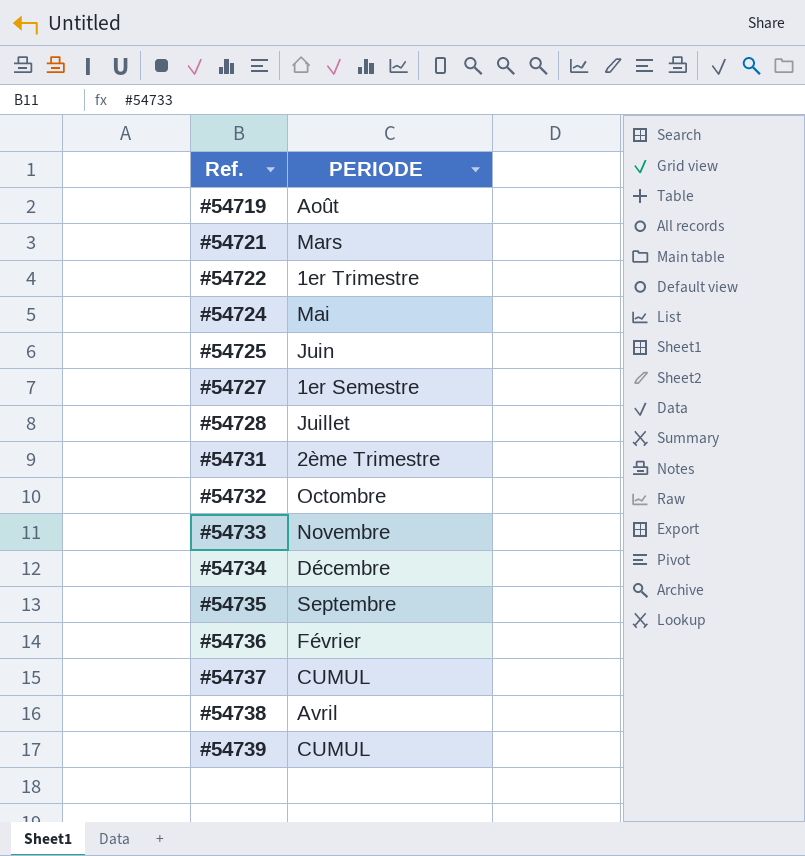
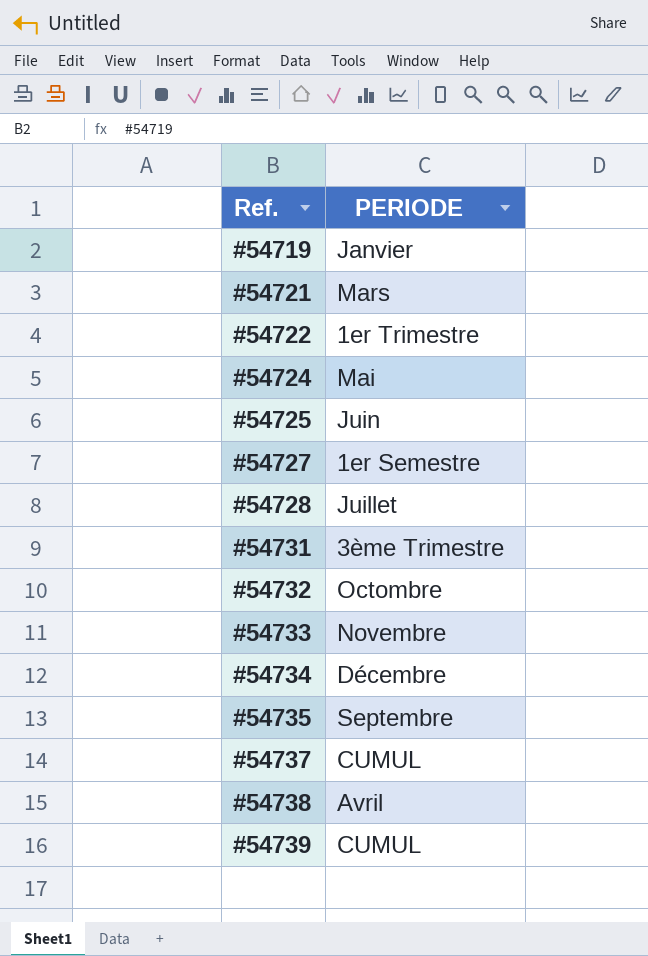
row #54736: Février -> none
#54719 | PERIODE: Août -> Janvier
#54731 | PERIODE: 2ème Trimestre -> 3ème Trimestre

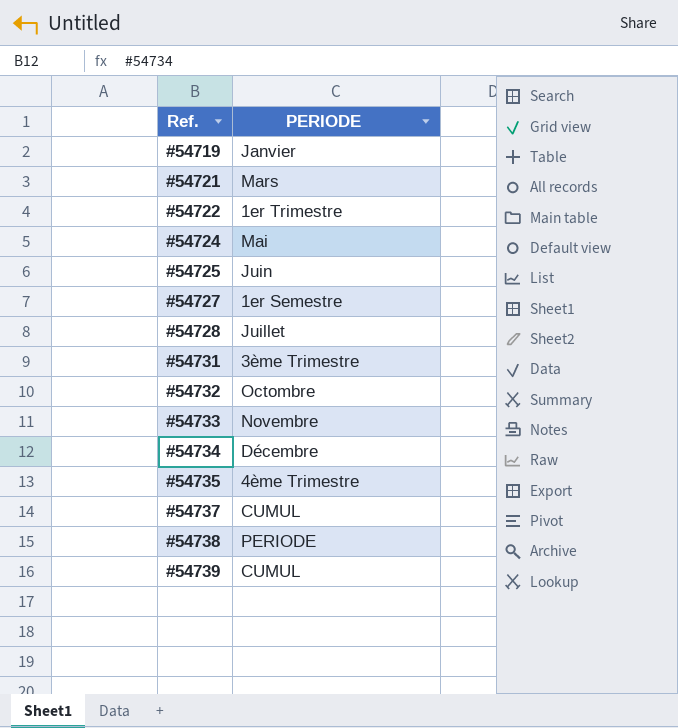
#54735 | PERIODE: Septembre -> 4ème Trimestre
#54738 | PERIODE: Avril -> PERIODE

